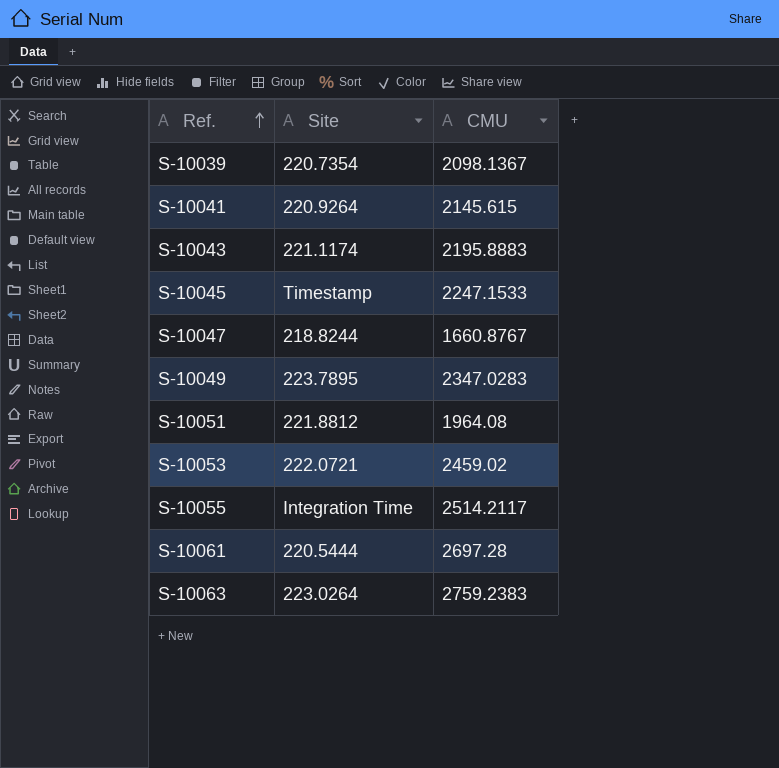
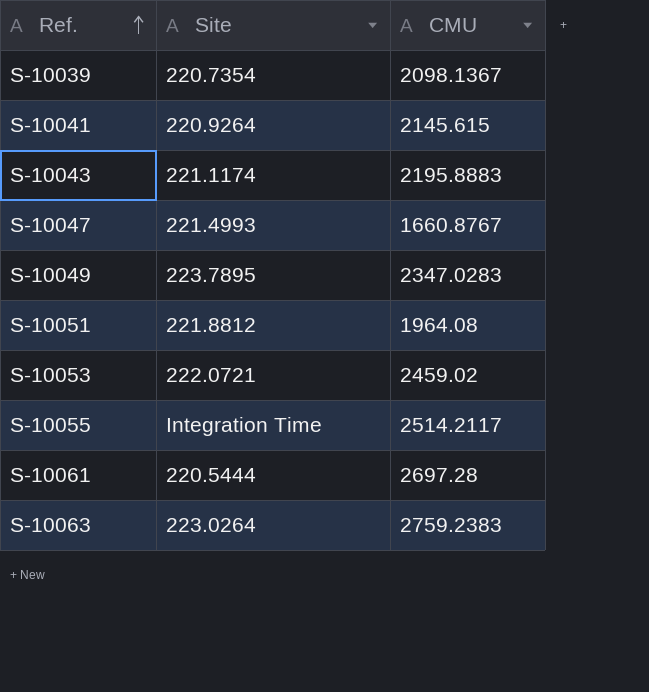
row S-10045: Timestamp | 2247.1533 -> none
S-10047 | Site: 218.8244 -> 221.4993

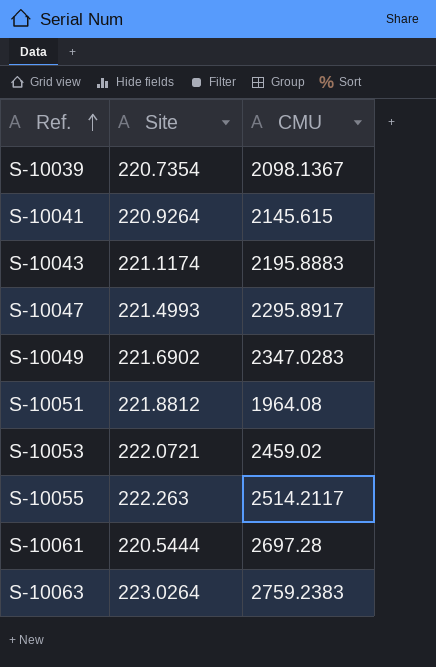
S-10047 | CMU: 1660.8767 -> 2295.8917
S-10049 | Site: 223.7895 -> 221.6902
S-10055 | Site: Integration Time -> 222.263

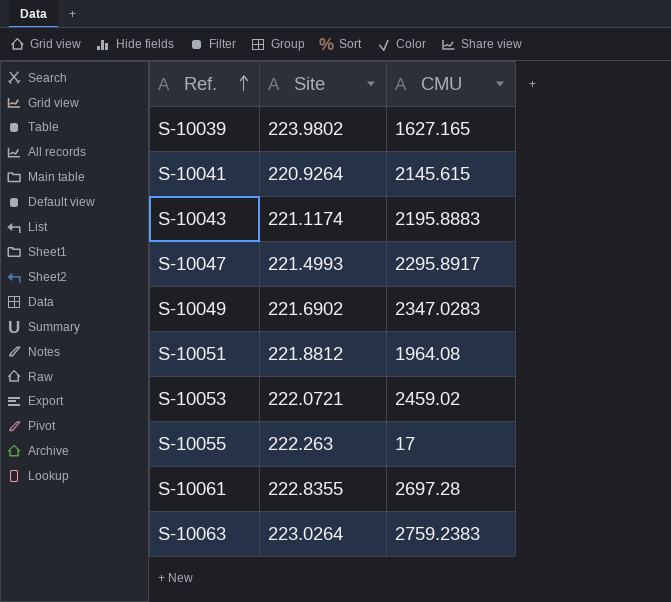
S-10039 | Site: 220.7354 -> 223.9802
S-10039 | CMU: 2098.1367 -> 1627.165
S-10055 | CMU: 2514.2117 -> 17
S-10061 | Site: 220.5444 -> 222.8355

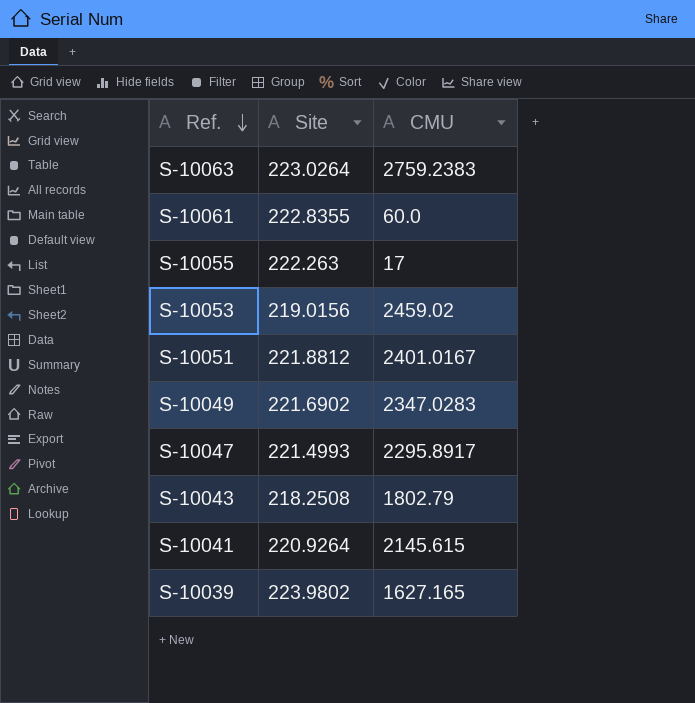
row order: Ref. ascending -> Ref. descending
S-10061 | CMU: 2697.28 -> 60.0
S-10053 | Site: 222.0721 -> 219.0156
S-10051 | CMU: 1964.08 -> 2401.0167
S-10043 | Site: 221.1174 -> 218.2508
S-10043 | CMU: 2195.8883 -> 1802.79

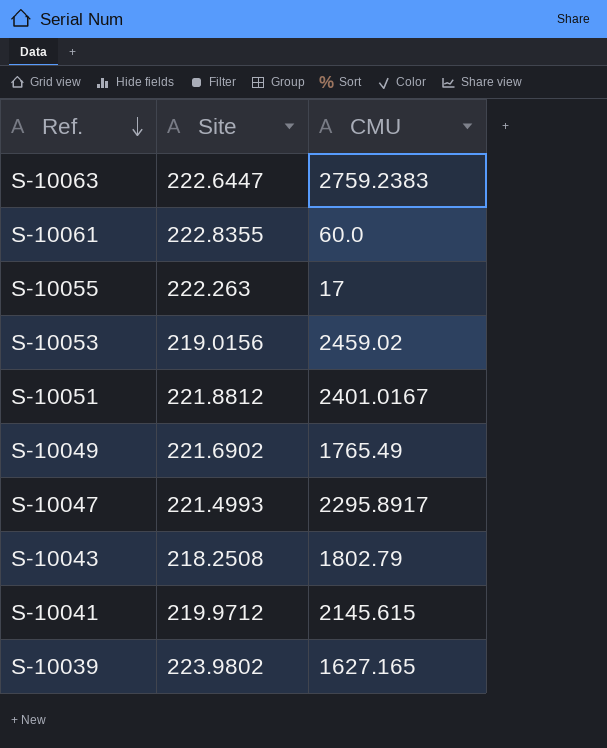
S-10063 | Site: 223.0264 -> 222.6447
S-10049 | CMU: 2347.0283 -> 1765.49
S-10041 | Site: 220.9264 -> 219.9712

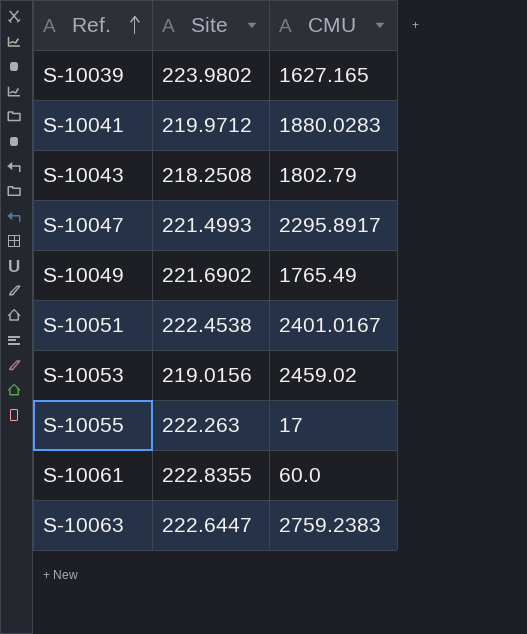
row order: Ref. descending -> Ref. ascending
S-10041 | CMU: 2145.615 -> 1880.0283
S-10051 | Site: 221.8812 -> 222.4538

